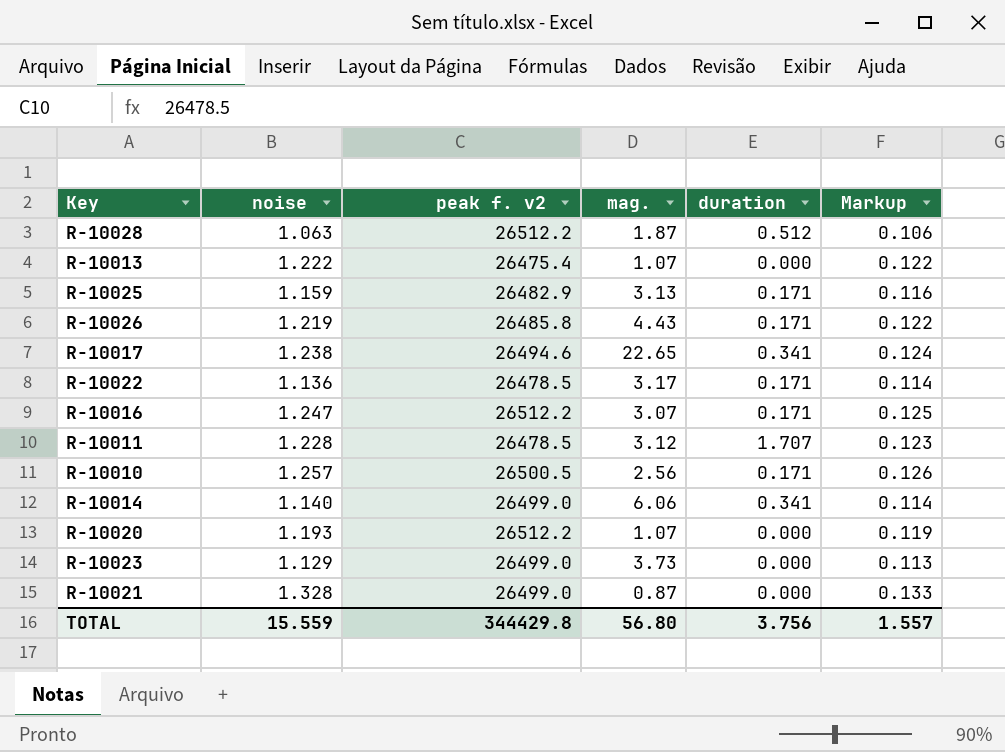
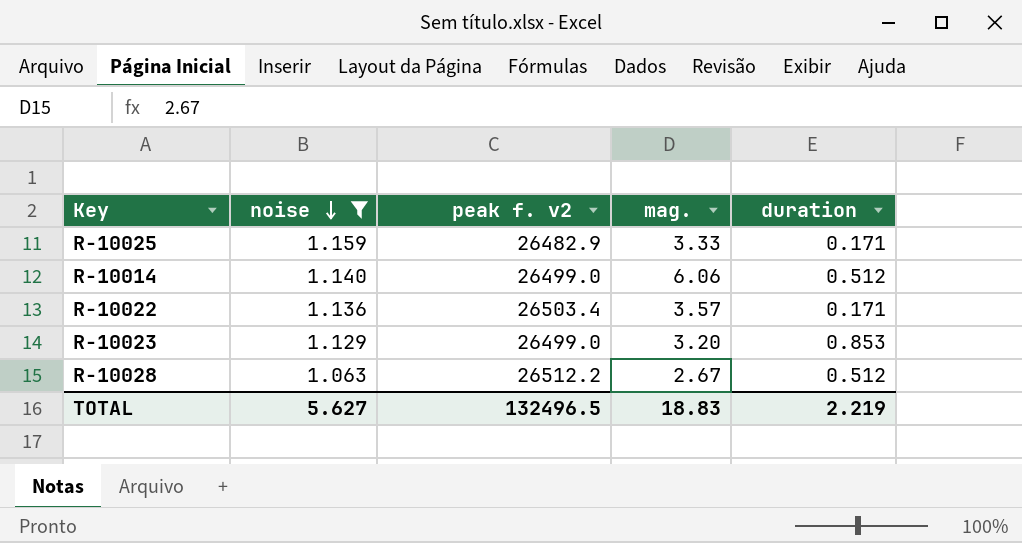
filter: none -> noise <= 1.159
row order: none -> noise descending
column Markup | formula: [noise] * 0.1 -> none
R-10025 | mag.: 3.13 -> 3.33
R-10014 | duration: 0.341 -> 0.512
R-10022 | peak f. v2: 26478.5 -> 26503.4
R-10022 | mag.: 3.17 -> 3.57
R-10023 | mag.: 3.73 -> 3.20
R-10023 | duration: 0.000 -> 0.853
R-10028 | mag.: 1.87 -> 2.67
TOTAL | noise: 15.559 -> 5.627
TOTAL | peak f. v2: 344429.8 -> 132496.5
TOTAL | mag.: 56.80 -> 18.83
TOTAL | duration: 3.756 -> 2.219

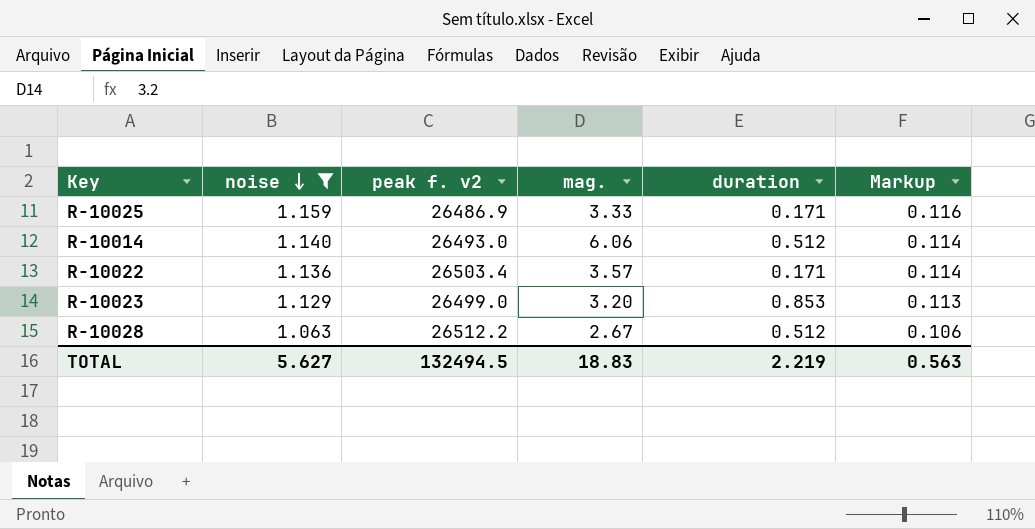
column Markup | formula: none -> [noise] * 0.1
R-10025 | peak f. v2: 26482.9 -> 26486.9
R-10014 | peak f. v2: 26499.0 -> 26493.0
TOTAL | peak f. v2: 132496.5 -> 132494.5

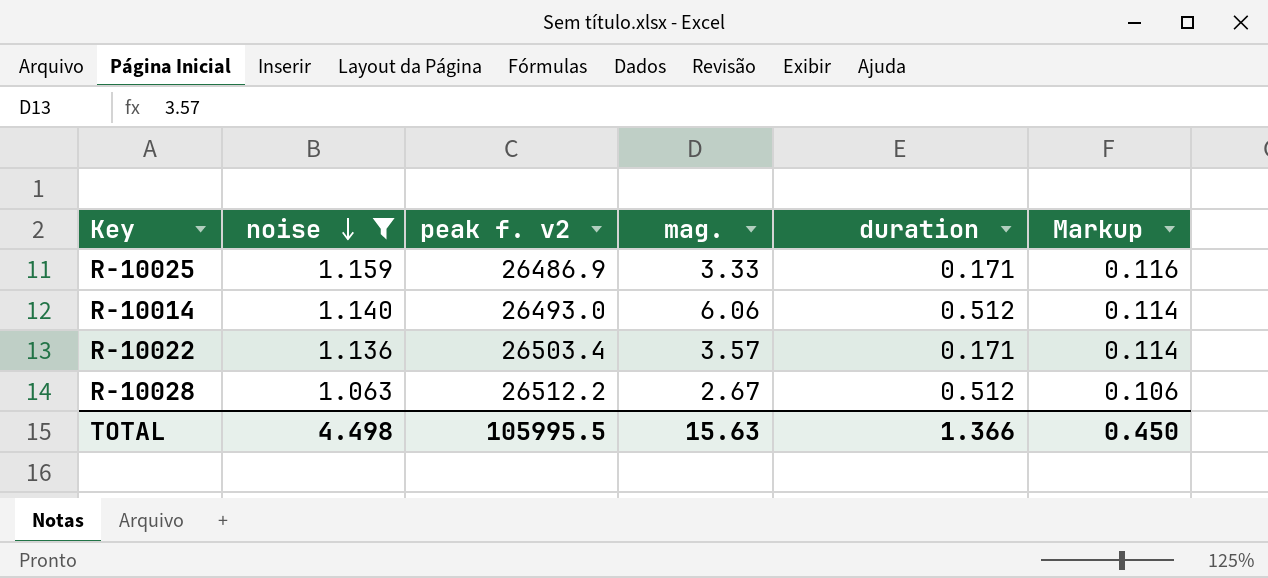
row R-10023: 1.129 | 26499.0 | 3.20 | 0.853 | 0.113 -> none
TOTAL | noise: 5.627 -> 4.498
TOTAL | peak f. v2: 132494.5 -> 105995.5
TOTAL | mag.: 18.83 -> 15.63
TOTAL | duration: 2.219 -> 1.366
TOTAL | Markup: 0.563 -> 0.450

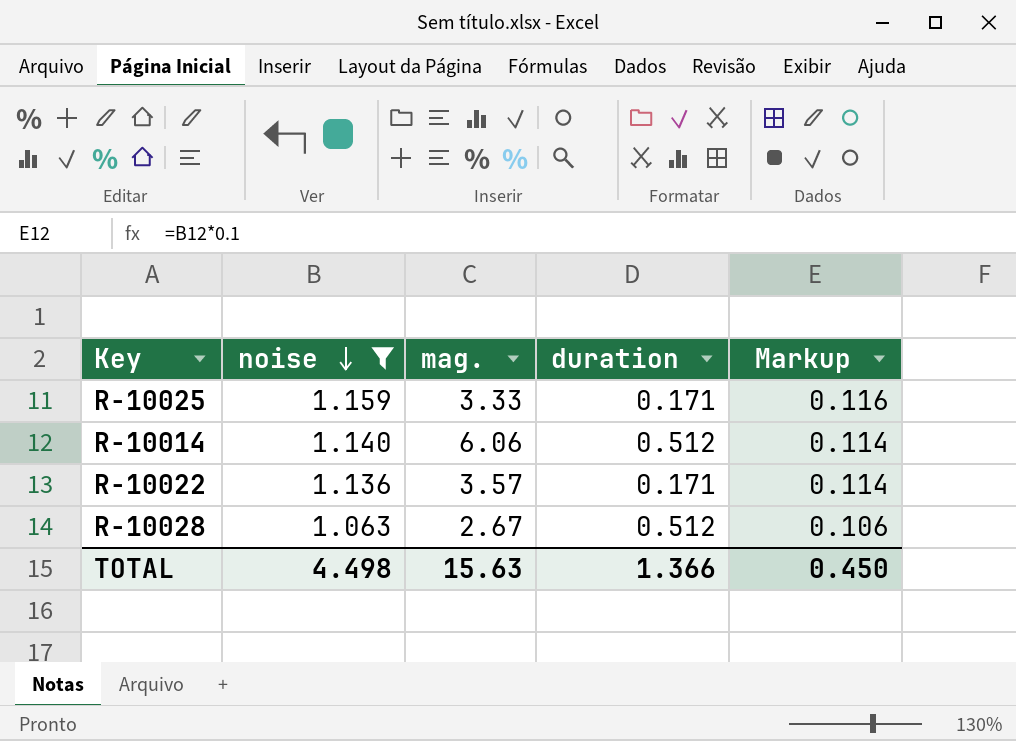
column peak f. v2 | position: 3 -> none

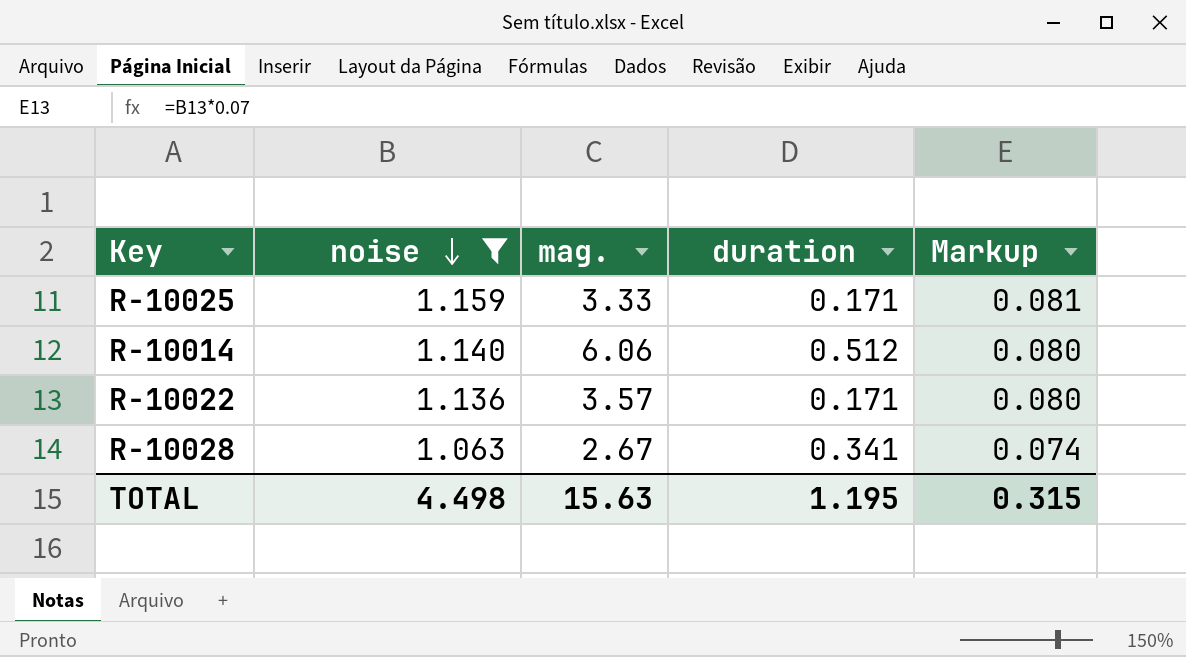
column Markup | formula: [noise] * 0.1 -> [noise] * 0.07
R-10028 | duration: 0.512 -> 0.341
TOTAL | duration: 1.366 -> 1.195
TOTAL | Markup: 0.450 -> 0.315

